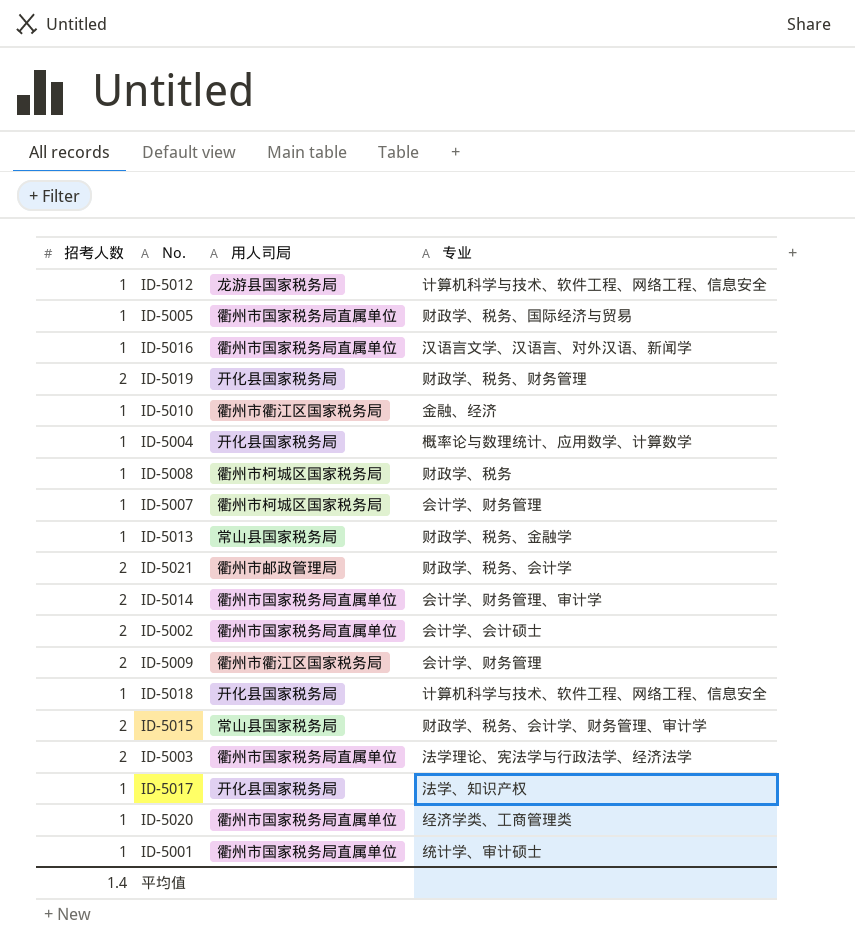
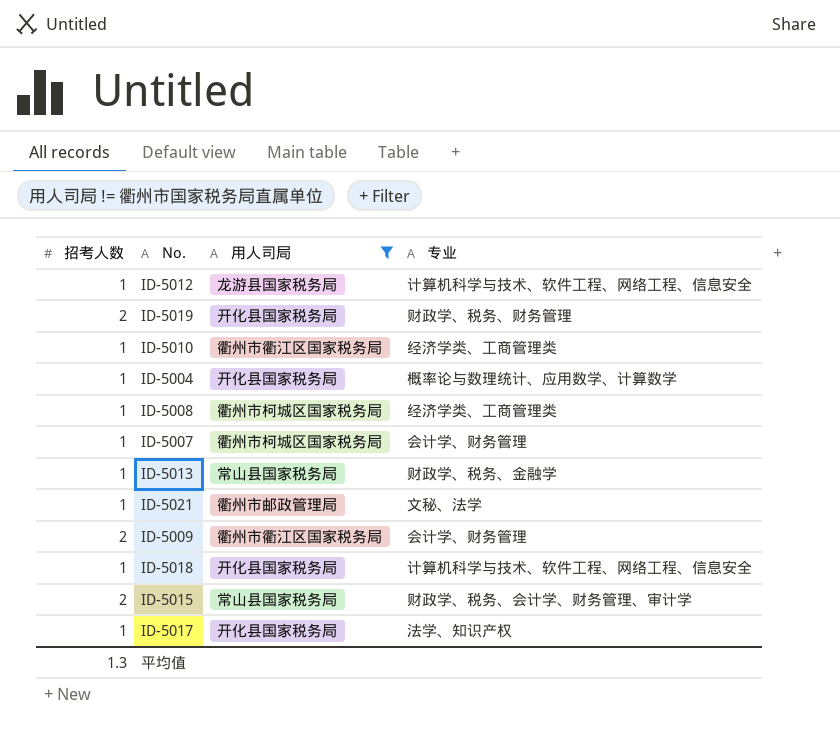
filter: none -> 用人司局 != 衢州市国家税务局直属单位
ID-5010 | 专业: 金融、经济 -> 经济学类、工商管理类
ID-5008 | 专业: 财政学、税务 -> 经济学类、工商管理类
ID-5021 | 招考人数: 2 -> 1
ID-5021 | 专业: 财政学、税务、会计学 -> 文秘、法学
平均值 | 招考人数: 1.4 -> 1.3

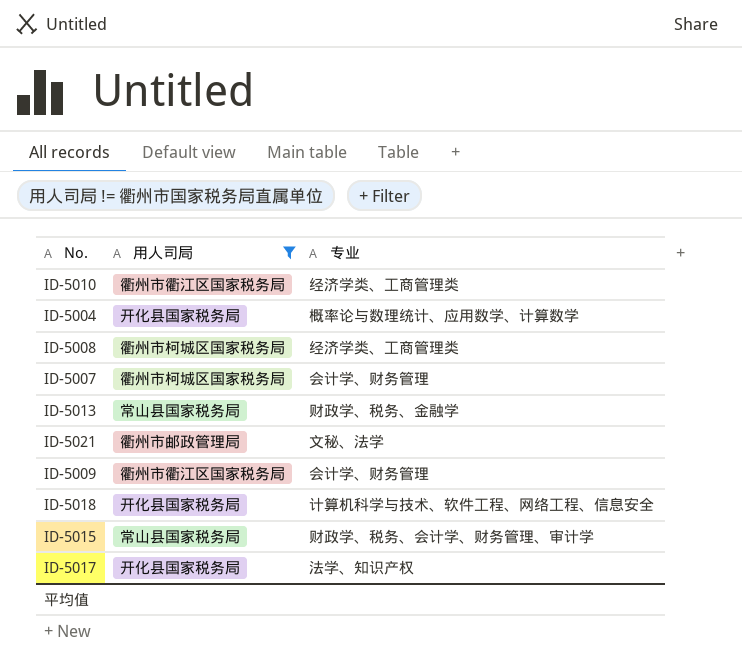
column 招考人数 | position: 1 -> none
row ID-5012: 1 | 龙游县国家税务局 | 计算机科学与技术、软件工程、网络工程、信息安全 -> none
row ID-5019: 2 | 开化县国家税务局 | 财政学、税务、财务管理 -> none

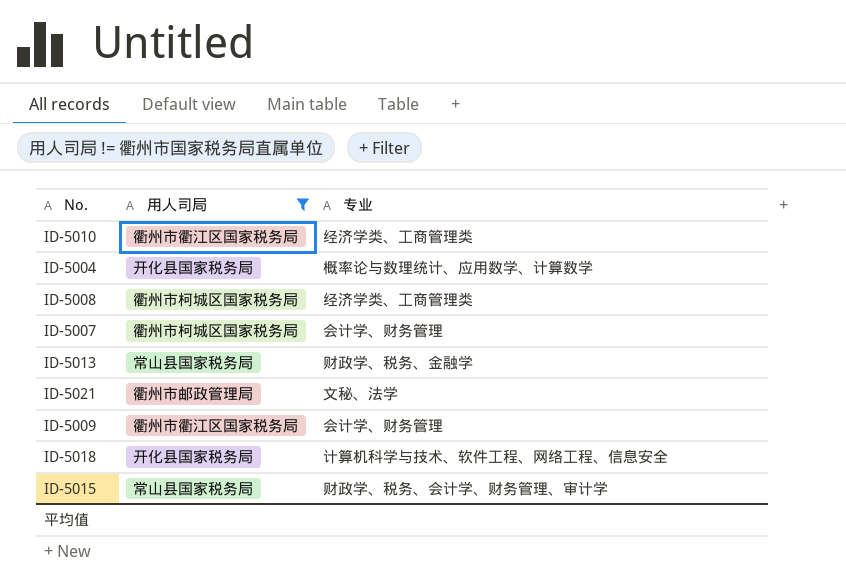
row ID-5017: 开化县国家税务局 | 法学、知识产权 -> none

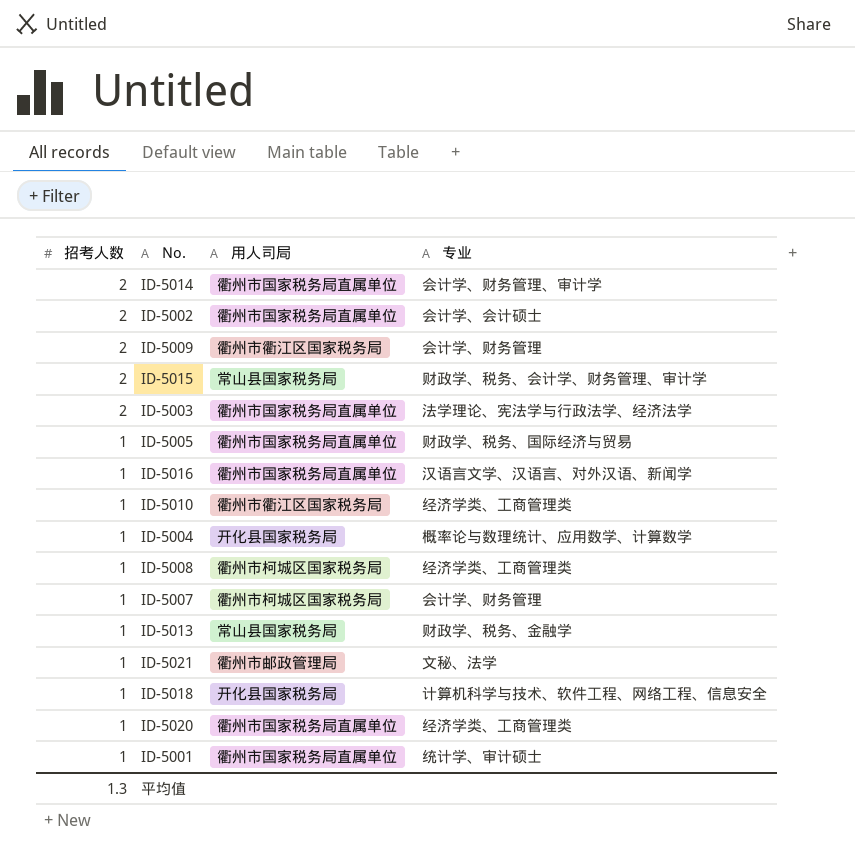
filter: 用人司局 != 衢州市国家税务局直属单位 -> none
row order: none -> 招考人数 descending
column 招考人数 | position: none -> 1

